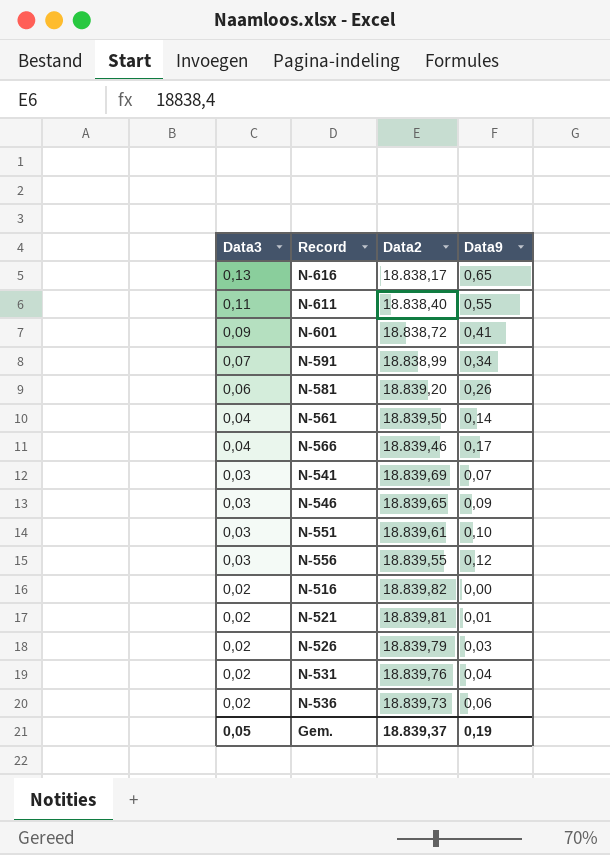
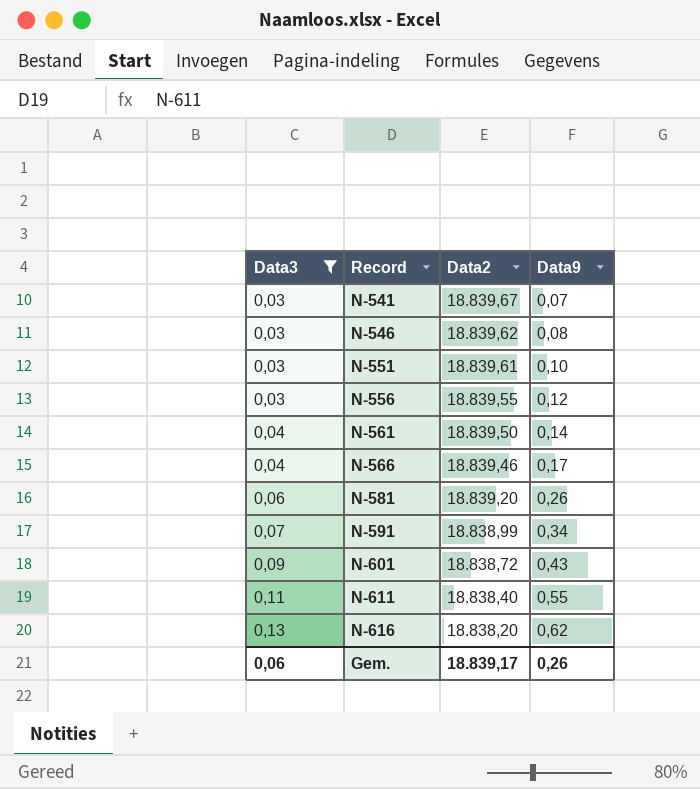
filter: none -> Data3 != 0,02
row order: Data3 descending -> Data3 ascending
N-541 | Data2: 18.839,69 -> 18.839,67
N-546 | Data2: 18.839,65 -> 18.839,62
N-546 | Data9: 0,09 -> 0,08
N-601 | Data9: 0,41 -> 0,43
N-616 | Data2: 18.838,17 -> 18.838,20
N-616 | Data9: 0,65 -> 0,62
Gem. | Data3: 0,05 -> 0,06
Gem. | Data2: 18.839,37 -> 18.839,17
Gem. | Data9: 0,19 -> 0,26

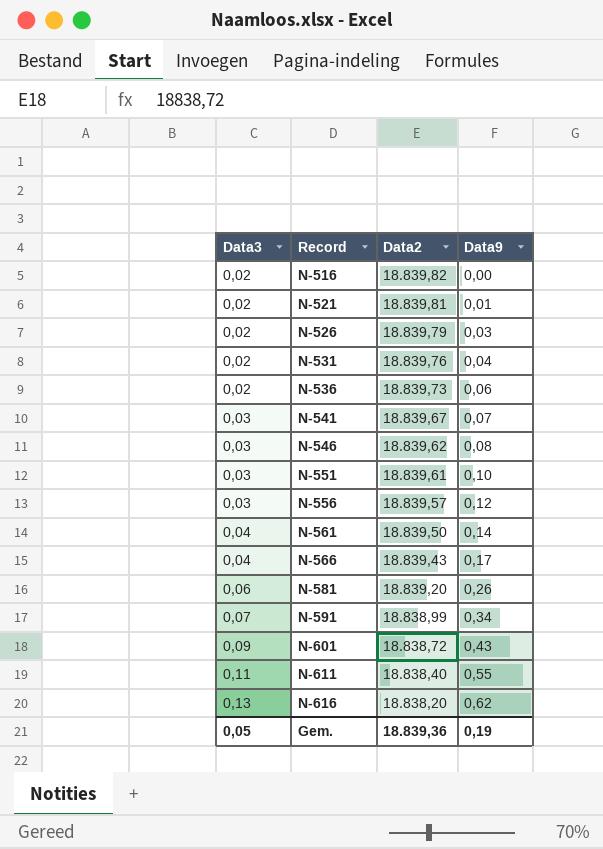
filter: Data3 != 0,02 -> none
N-556 | Data2: 18.839,55 -> 18.839,57
N-566 | Data2: 18.839,46 -> 18.839,43
Gem. | Data3: 0,06 -> 0,05
Gem. | Data2: 18.839,17 -> 18.839,36
Gem. | Data9: 0,26 -> 0,19

